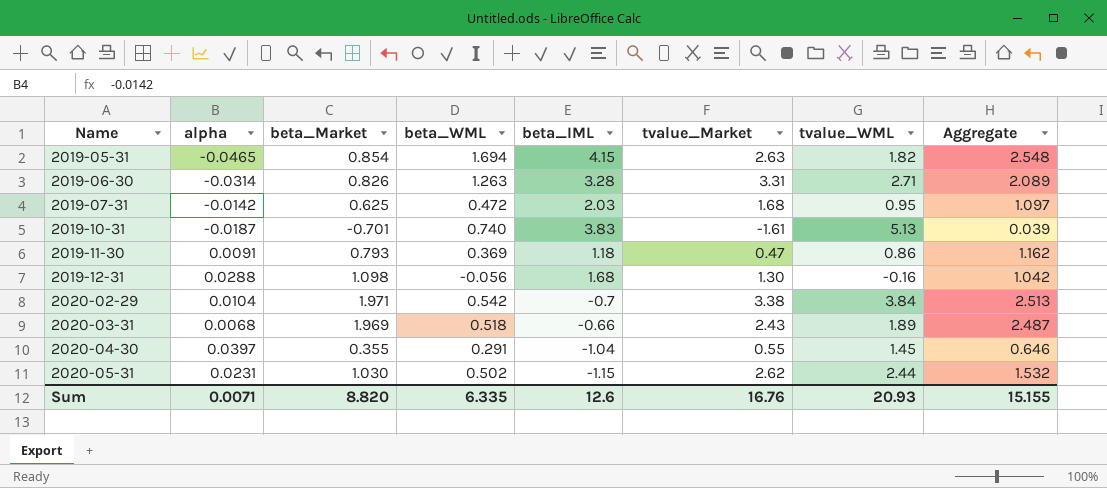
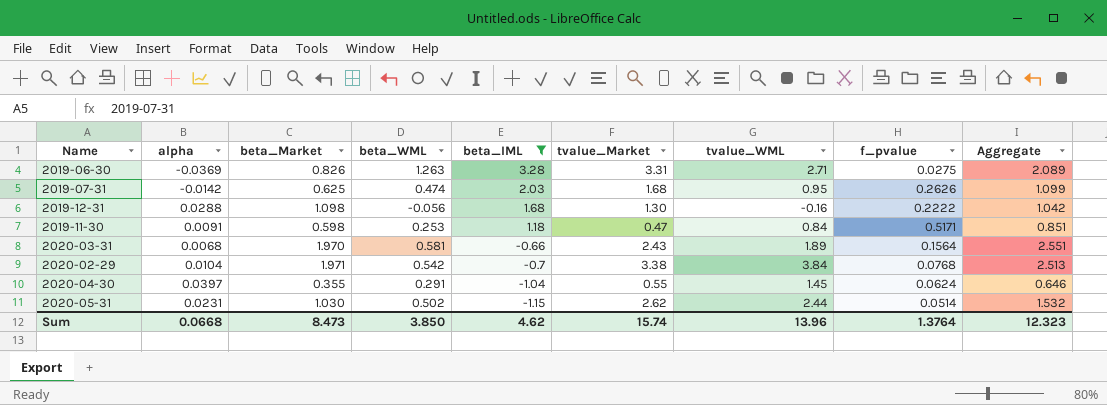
filter: none -> beta_IML <= 3.28
row order: Name ascending -> beta_IML descending
column f_pvalue | position: none -> 8
2019-06-30 | alpha: -0.0314 -> -0.0369
2019-07-31 | beta_WML: 0.472 -> 0.474
2019-07-31 | Aggregate: 1.097 -> 1.099
2019-11-30 | beta_Market: 0.793 -> 0.598
2019-11-30 | beta_WML: 0.369 -> 0.253
2019-11-30 | tvalue_WML: 0.86 -> 0.84
2019-11-30 | Aggregate: 1.162 -> 0.851
2020-03-31 | beta_Market: 1.969 -> 1.970
2020-03-31 | beta_WML: 0.518 -> 0.581
2020-03-31 | Aggregate: 2.487 -> 2.551
Sum | alpha: 0.0071 -> 0.0668
Sum | beta_Market: 8.820 -> 8.473
Sum | beta_WML: 6.335 -> 3.850
Sum | beta_IML: 12.6 -> 4.62
Sum | tvalue_Market: 16.76 -> 15.74
Sum | tvalue_WML: 20.93 -> 13.96
Sum | Aggregate: 15.155 -> 12.323

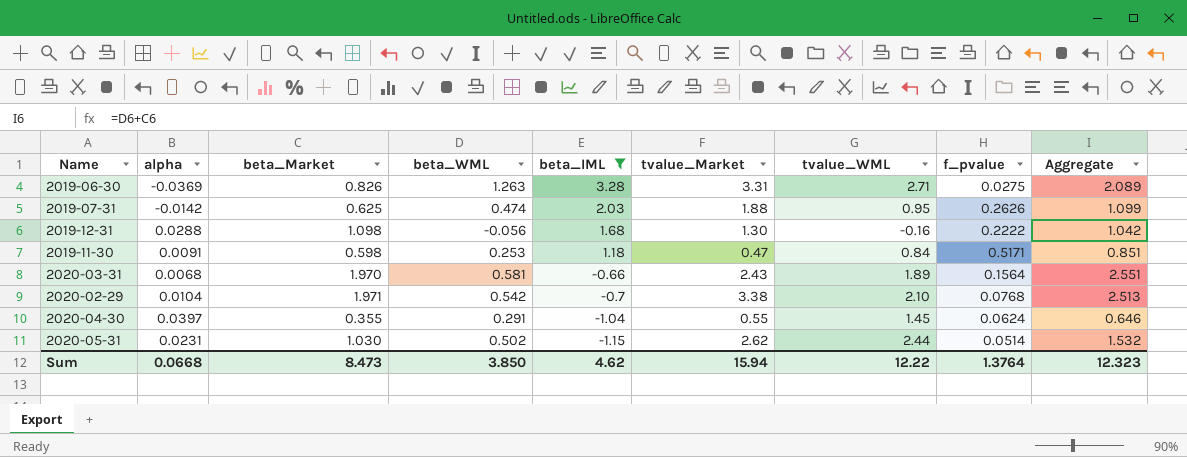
2019-07-31 | tvalue_Market: 1.68 -> 1.88
2020-02-29 | tvalue_WML: 3.84 -> 2.10
Sum | tvalue_Market: 15.74 -> 15.94
Sum | tvalue_WML: 13.96 -> 12.22

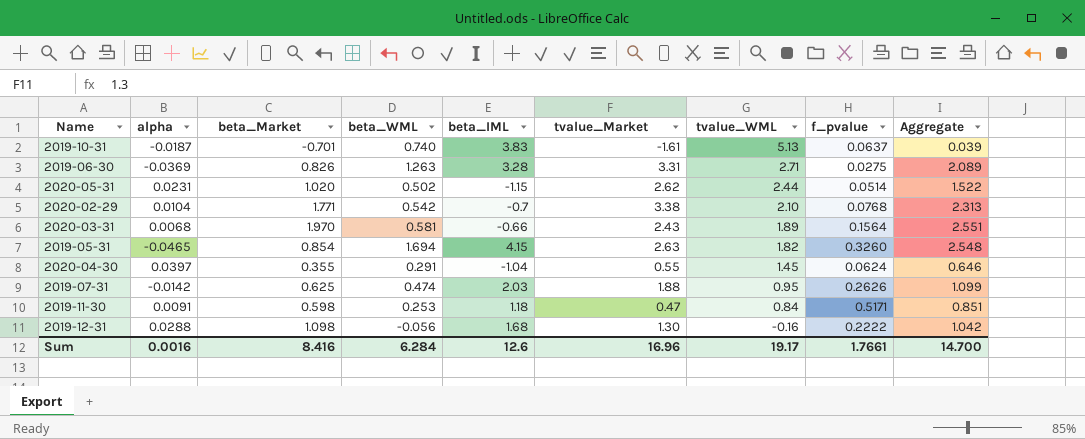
filter: beta_IML <= 3.28 -> none
row order: beta_IML descending -> tvalue_WML descending
2020-05-31 | beta_Market: 1.030 -> 1.020
2020-05-31 | Aggregate: 1.532 -> 1.522
2020-02-29 | beta_Market: 1.971 -> 1.771
2020-02-29 | Aggregate: 2.513 -> 2.313
Sum | alpha: 0.0668 -> 0.0016
Sum | beta_Market: 8.473 -> 8.416
Sum | beta_WML: 3.850 -> 6.284
Sum | beta_IML: 4.62 -> 12.6
Sum | tvalue_Market: 15.94 -> 16.96
Sum | tvalue_WML: 12.22 -> 19.17
Sum | f_pvalue: 1.3764 -> 1.7661
Sum | Aggregate: 12.323 -> 14.700

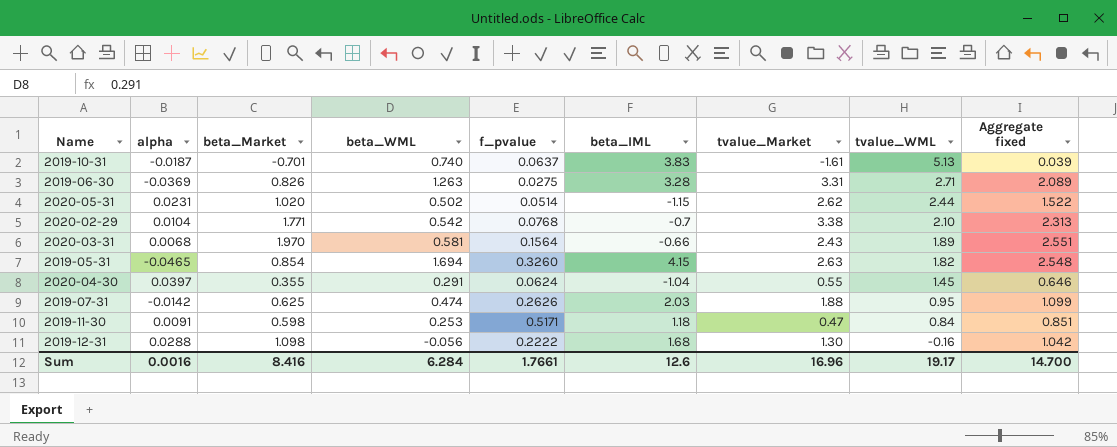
column f_pvalue | position: 8 -> 5
column name: Aggregate -> Aggregate fixed

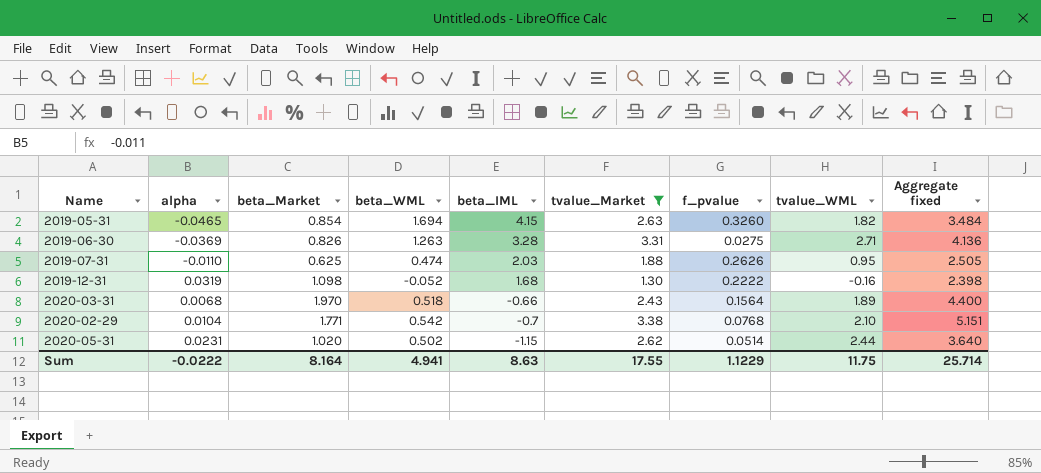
filter: none -> tvalue_Market >= 1.30
row order: tvalue_WML descending -> beta_IML descending
column f_pvalue | position: 5 -> 7
column Aggregate fixed | formula: [beta_Market] + [beta_WML] -> [beta_Market] + [tvalue_Market]
2019-07-31 | alpha: -0.0142 -> -0.0110
2019-12-31 | alpha: 0.0288 -> 0.0319
2019-12-31 | beta_WML: -0.056 -> -0.052
2020-03-31 | beta_WML: 0.581 -> 0.518
Sum | alpha: 0.0016 -> -0.0222
Sum | beta_Market: 8.416 -> 8.164
Sum | beta_WML: 6.284 -> 4.941
Sum | beta_IML: 12.6 -> 8.63
Sum | tvalue_Market: 16.96 -> 17.55
Sum | f_pvalue: 1.7661 -> 1.1229
Sum | tvalue_WML: 19.17 -> 11.75
Sum | Aggregate fixed: 14.700 -> 25.714

